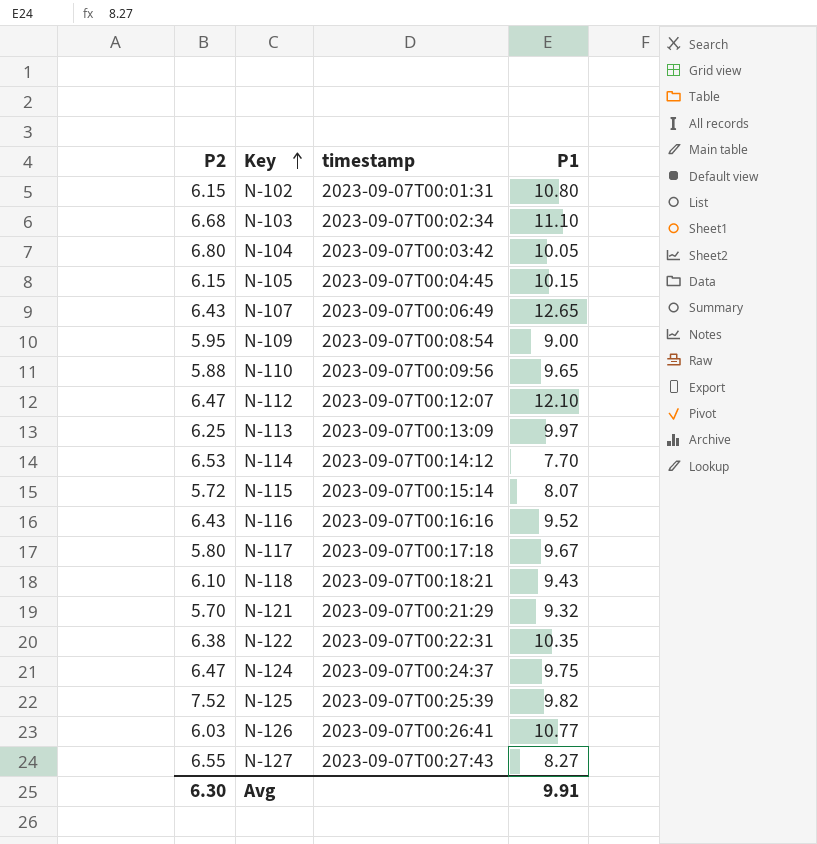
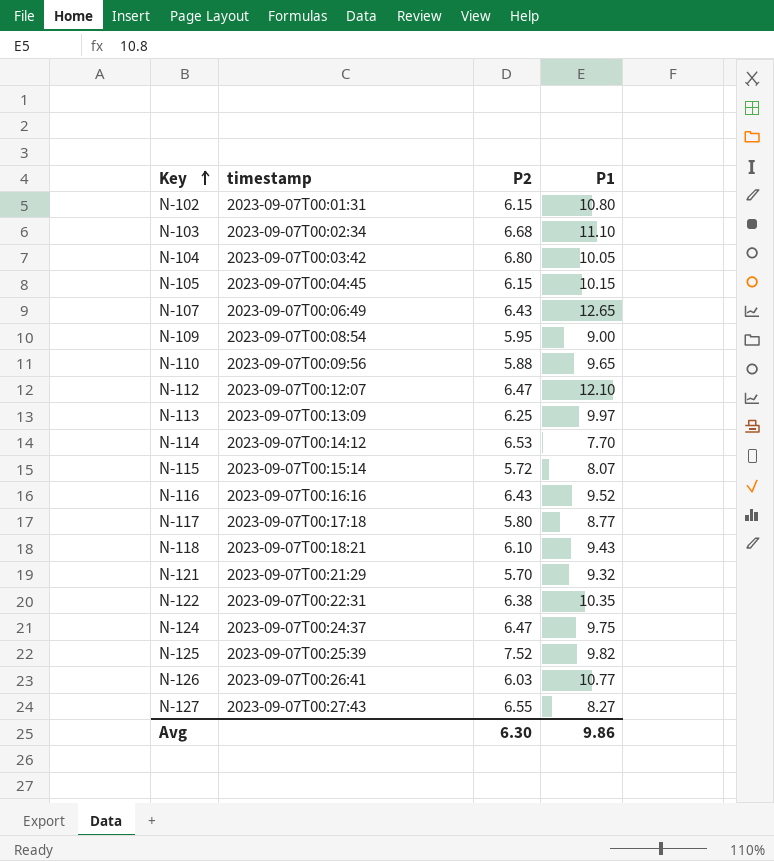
column P2 | position: 1 -> 3
N-117 | P1: 9.67 -> 8.77
Avg | P1: 9.91 -> 9.86

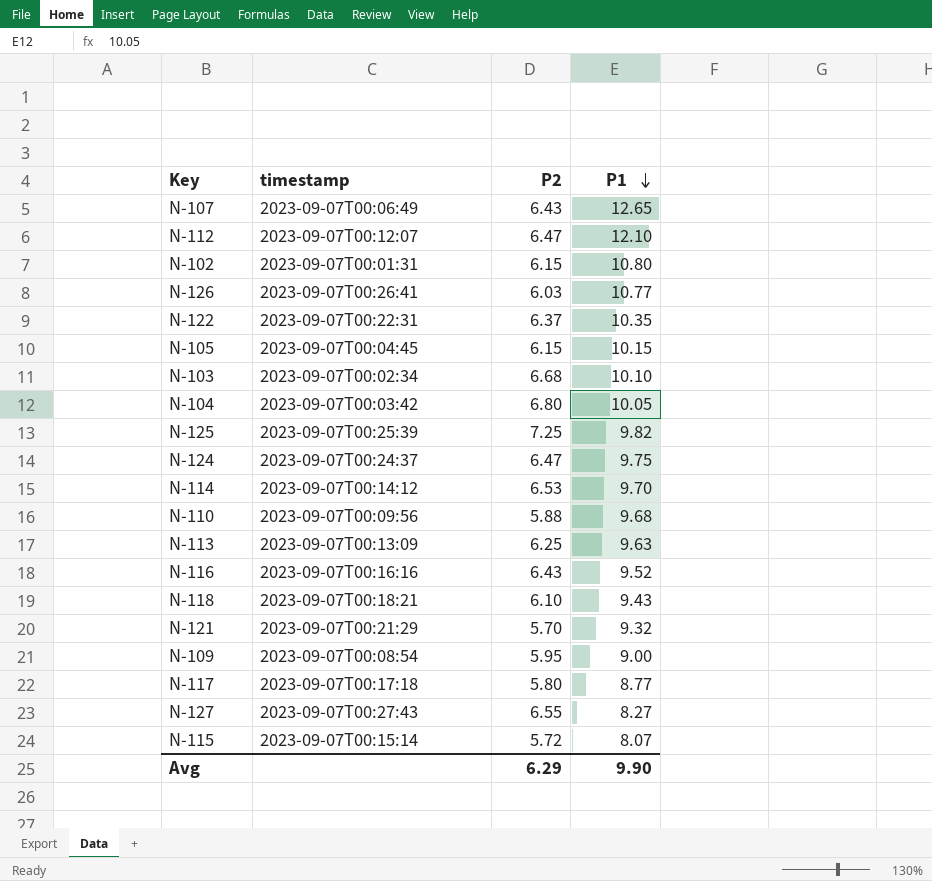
row order: Key ascending -> P1 descending
N-122 | P2: 6.38 -> 6.37
N-103 | P1: 11.10 -> 10.10
N-125 | P2: 7.52 -> 7.25
N-114 | P1: 7.70 -> 9.70
N-110 | P1: 9.65 -> 9.68
N-113 | P1: 9.97 -> 9.63
Avg | P2: 6.30 -> 6.29
Avg | P1: 9.86 -> 9.90

